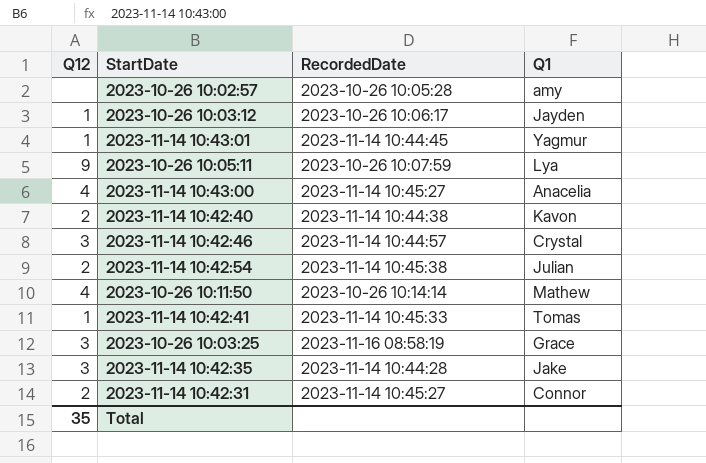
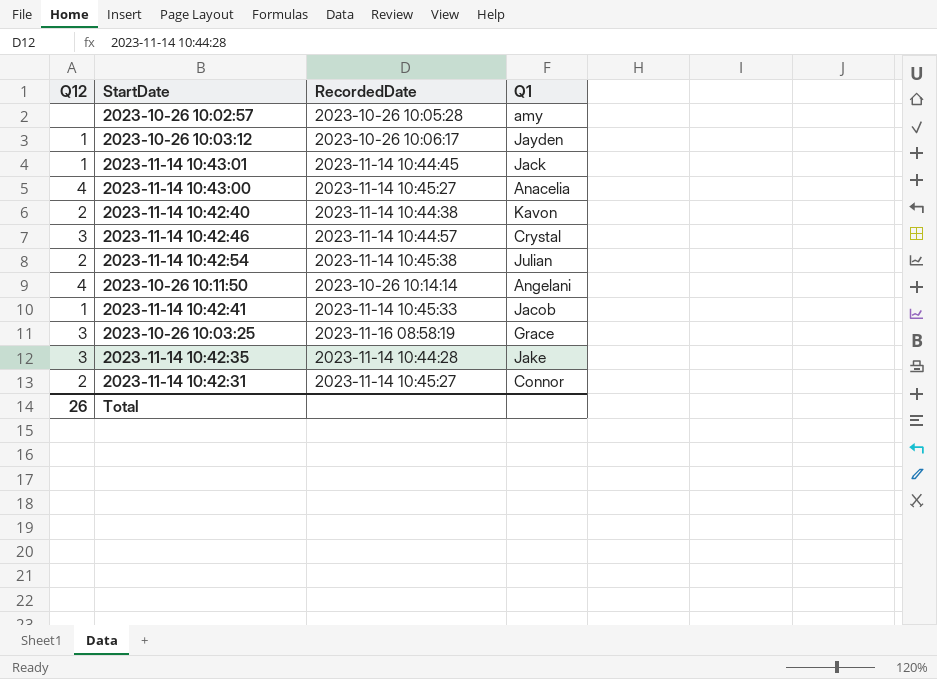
row 2023-10-26 10:05:11: 9 | 2023-10-26 10:07:59 | Lya -> none
2023-11-14 10:43:01 | Q1: Yagmur -> Jack
2023-10-26 10:11:50 | Q1: Mathew -> Angelani
2023-11-14 10:42:41 | Q1: Tomas -> Jacob
Total | Q12: 35 -> 26

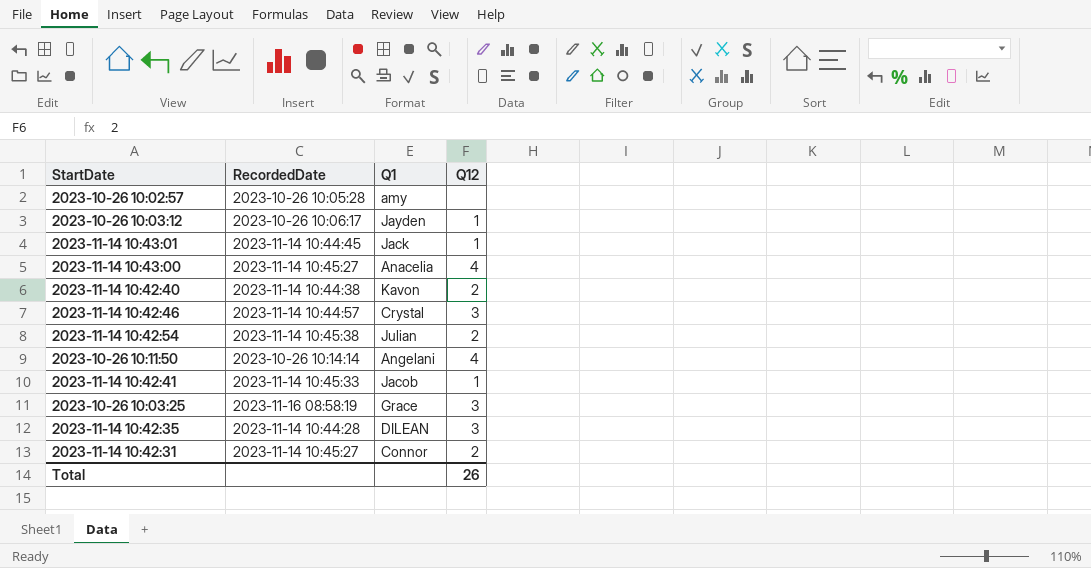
column Q12 | position: 1 -> 4
2023-11-14 10:42:35 | Q1: Jake -> DILEAN

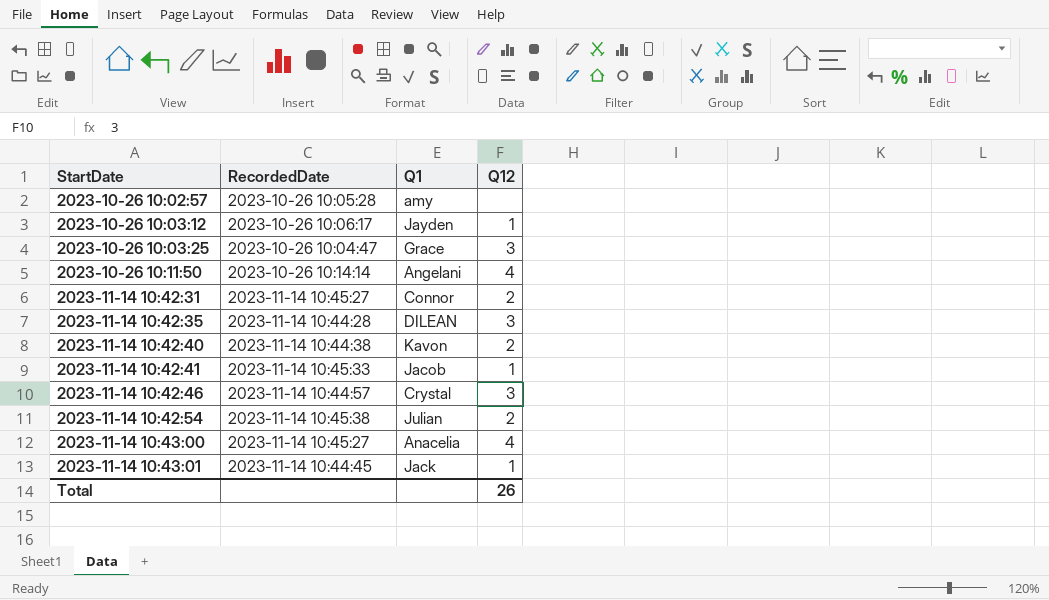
row order: none -> StartDate ascending
2023-10-26 10:03:25 | RecordedDate: 2023-11-16 08:58:19 -> 2023-10-26 10:04:47

